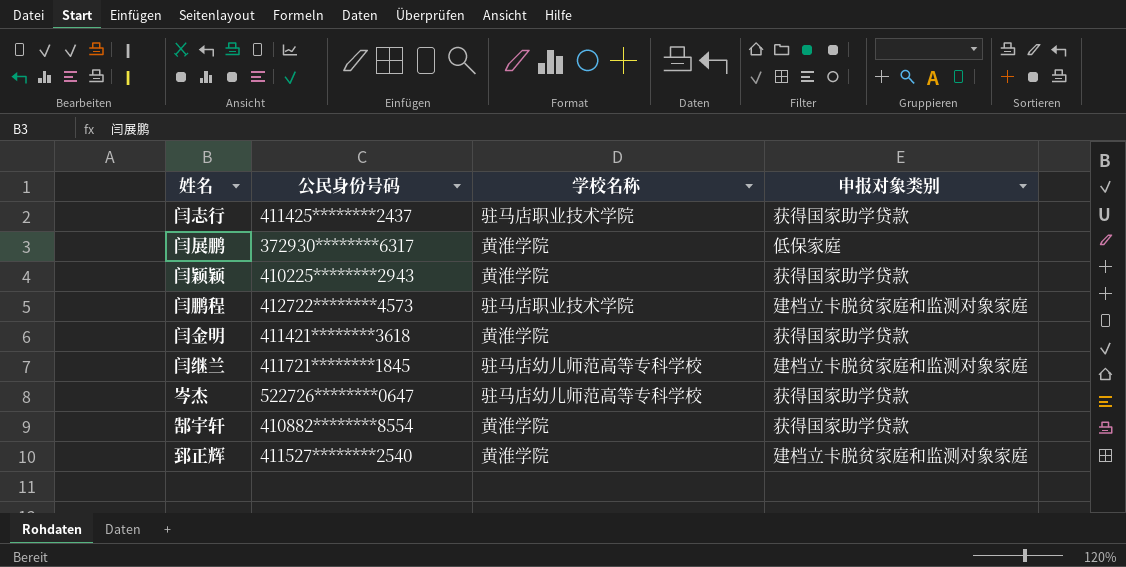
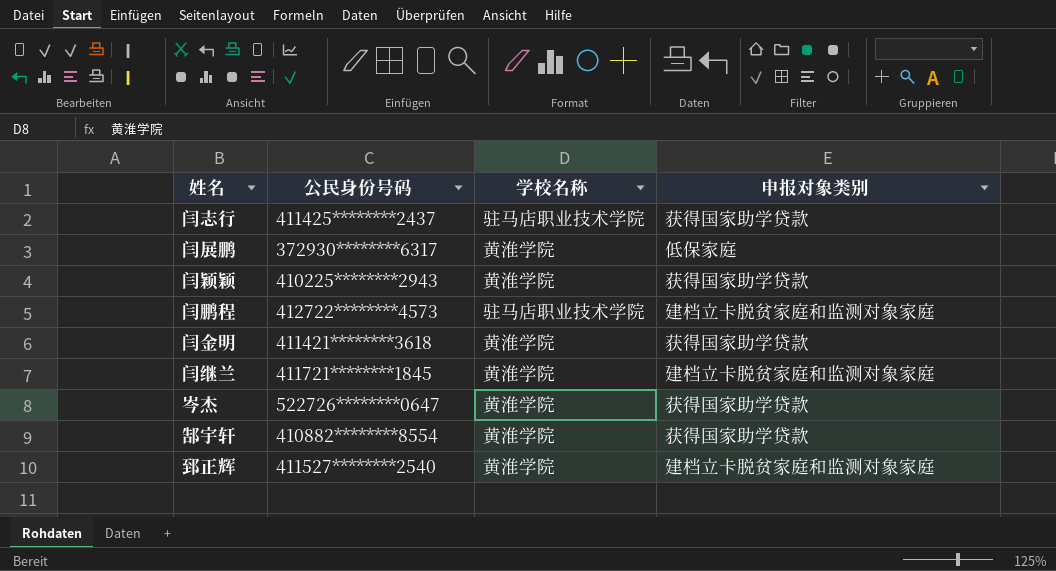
闫继兰 | 学校名称: 驻马店幼儿师范高等专科学校 -> 黄淮学院
岑杰 | 学校名称: 驻马店幼儿师范高等专科学校 -> 黄淮学院

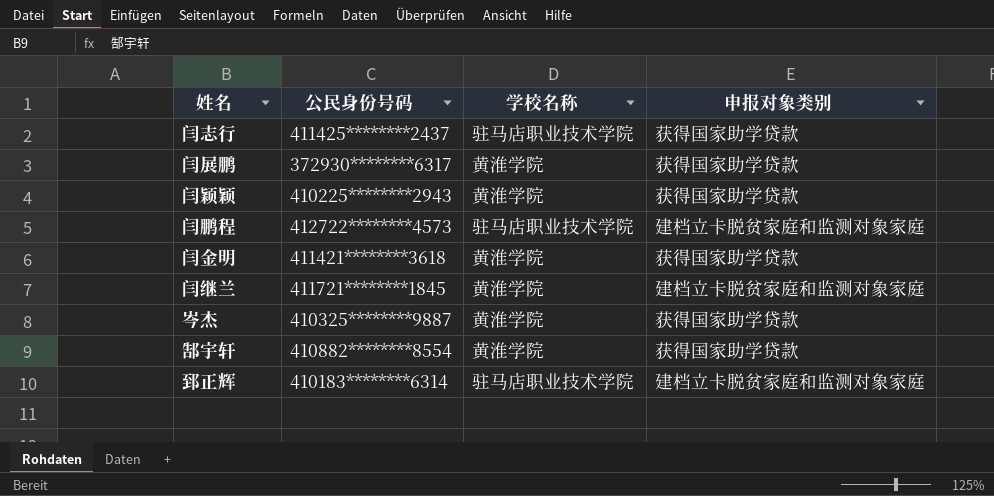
闫展鹏 | 申报对象类别: 低保家庭 -> 获得国家助学贷款
岑杰 | 公民身份号码: 522726********0647 -> 410325********9887
郅正辉 | 公民身份号码: 411527********2540 -> 410183********6314
郅正辉 | 学校名称: 黄淮学院 -> 驻马店职业技术学院

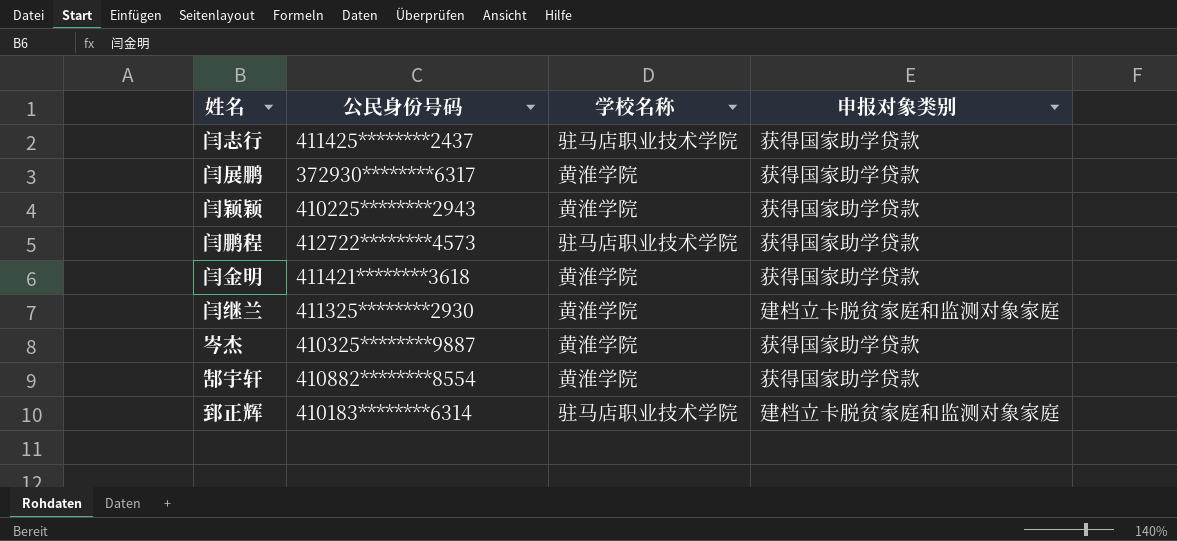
闫鹏程 | 申报对象类别: 建档立卡脱贫家庭和监测对象家庭 -> 获得国家助学贷款
闫继兰 | 公民身份号码: 411721********1845 -> 411325********2930

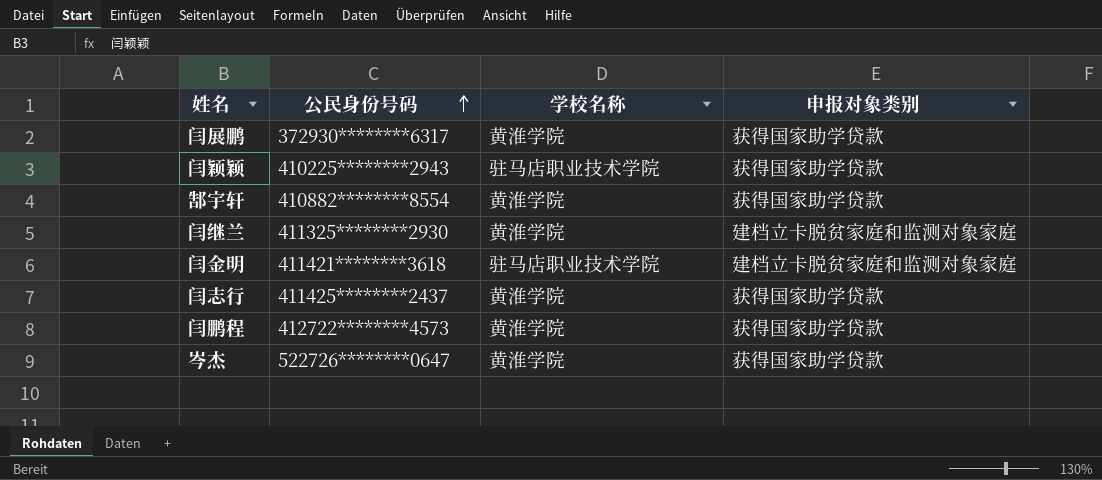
row order: none -> 公民身份号码 ascending
row 郅正辉: 410183********6314 | 驻马店职业技术学院 | 建档立卡脱贫家庭和监测对象家庭 -> none
闫颖颖 | 学校名称: 黄淮学院 -> 驻马店职业技术学院
闫金明 | 学校名称: 黄淮学院 -> 驻马店职业技术学院
闫金明 | 申报对象类别: 获得国家助学贷款 -> 建档立卡脱贫家庭和监测对象家庭
闫志行 | 学校名称: 驻马店职业技术学院 -> 黄淮学院
闫鹏程 | 学校名称: 驻马店职业技术学院 -> 黄淮学院
岑杰 | 公民身份号码: 410325********9887 -> 522726********0647

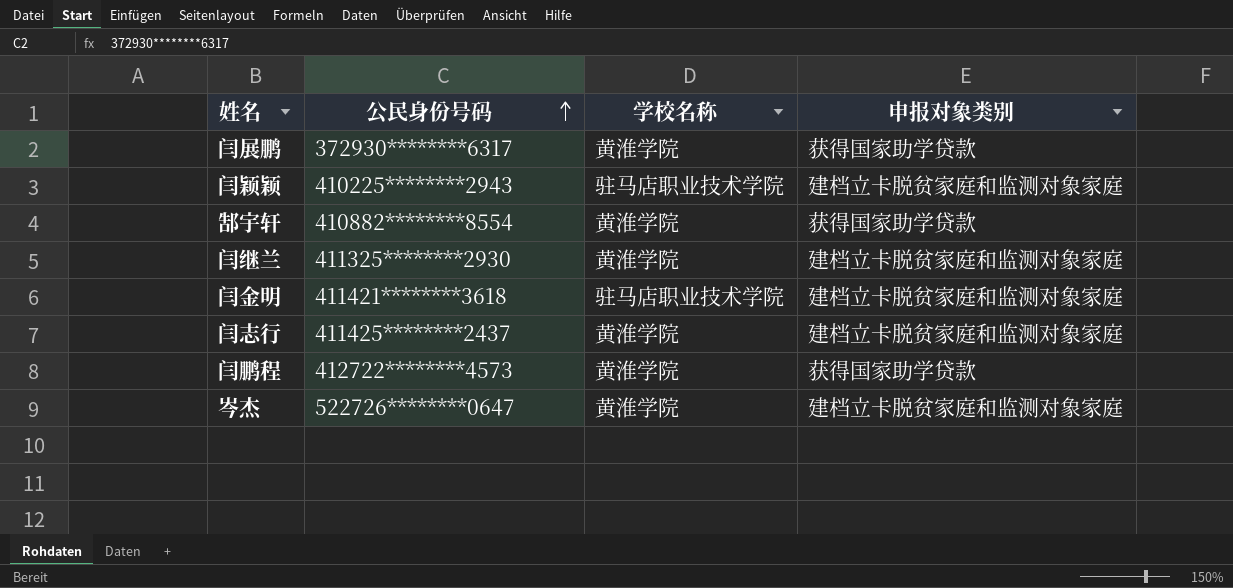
闫颖颖 | 申报对象类别: 获得国家助学贷款 -> 建档立卡脱贫家庭和监测对象家庭
闫志行 | 申报对象类别: 获得国家助学贷款 -> 建档立卡脱贫家庭和监测对象家庭
岑杰 | 申报对象类别: 获得国家助学贷款 -> 建档立卡脱贫家庭和监测对象家庭

